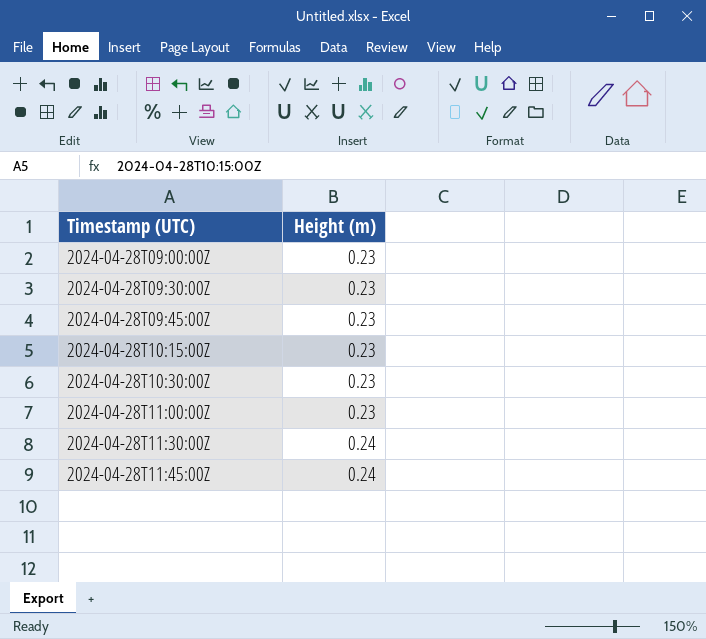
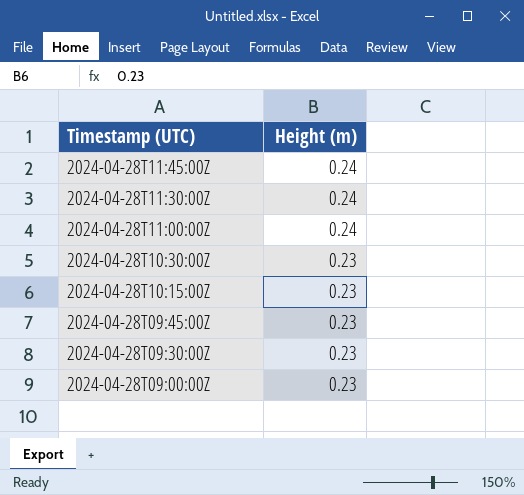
row order: Timestamp (UTC) ascending -> Timestamp (UTC) descending
2024-04-28T11:00:00Z | Height (m): 0.23 -> 0.24

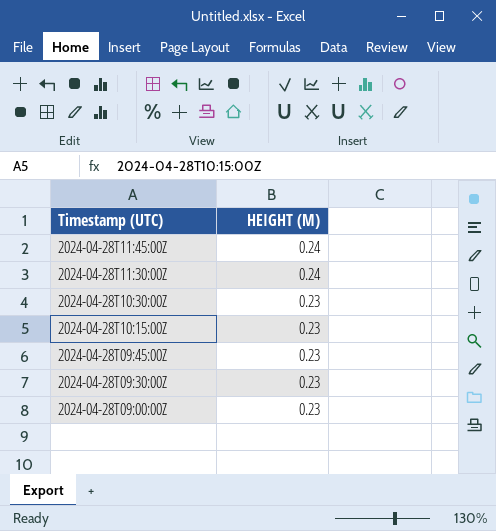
column name: Height (m) -> HEIGHT (M)
row 2024-04-28T11:00:00Z: 0.24 -> none

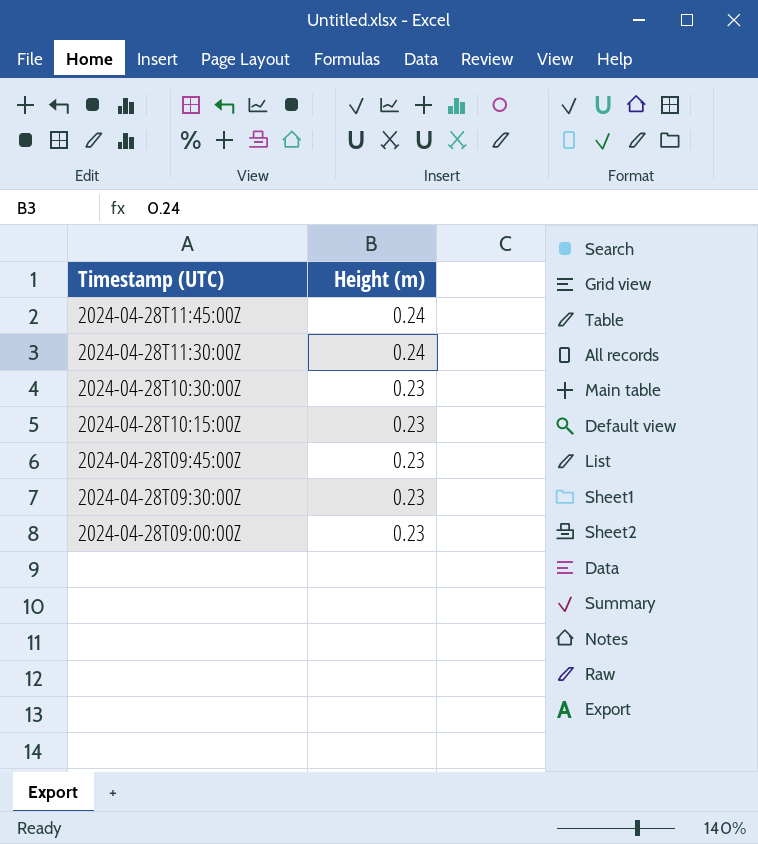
column name: HEIGHT (M) -> Height (m)

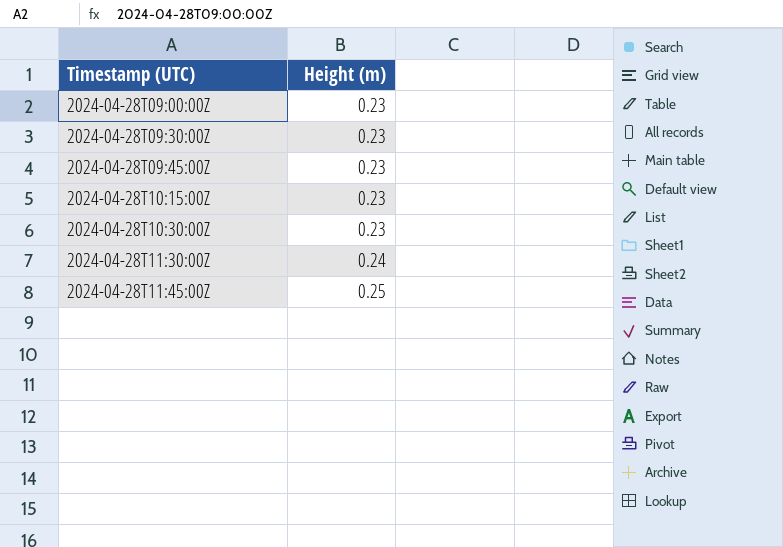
row order: Timestamp (UTC) descending -> Timestamp (UTC) ascending
2024-04-28T11:45:00Z | Height (m): 0.24 -> 0.25

